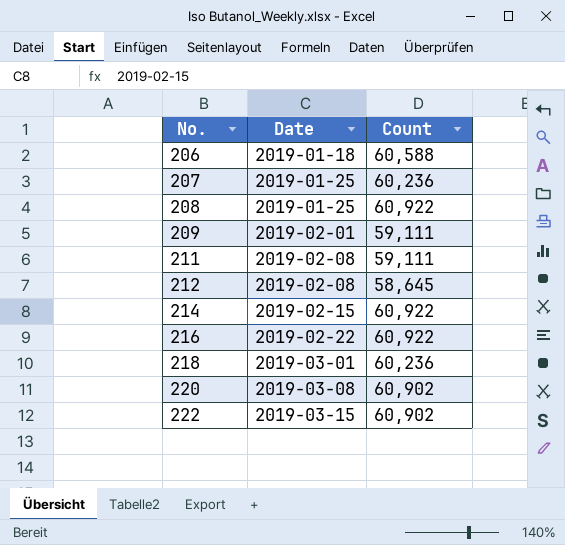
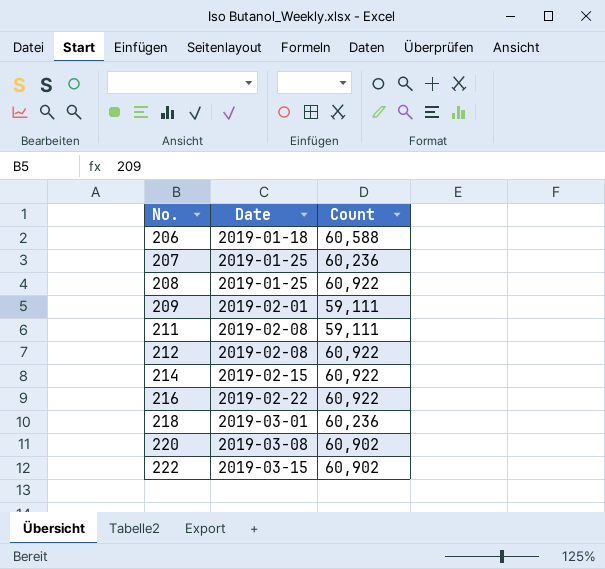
212 | Count: 58,645 -> 60,922

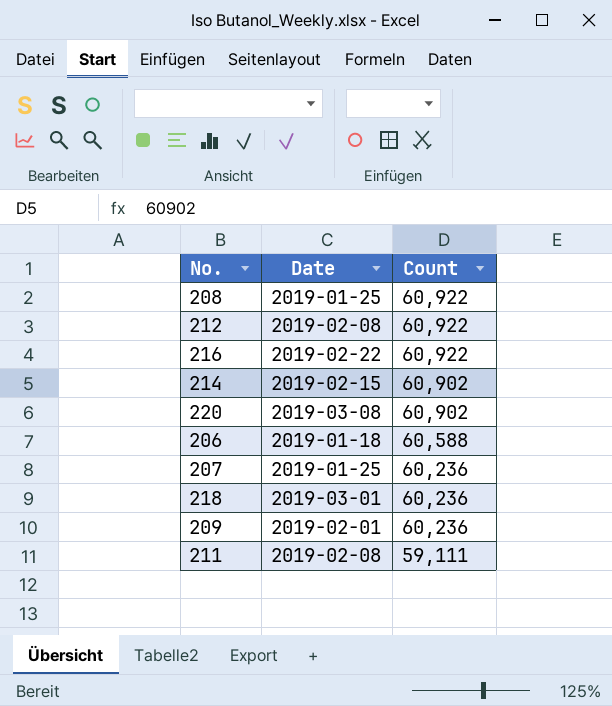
row order: No. ascending -> Count descending
row 222: 2019-03-15 | 60,902 -> none
214 | Count: 60,922 -> 60,902
209 | Count: 59,111 -> 60,236

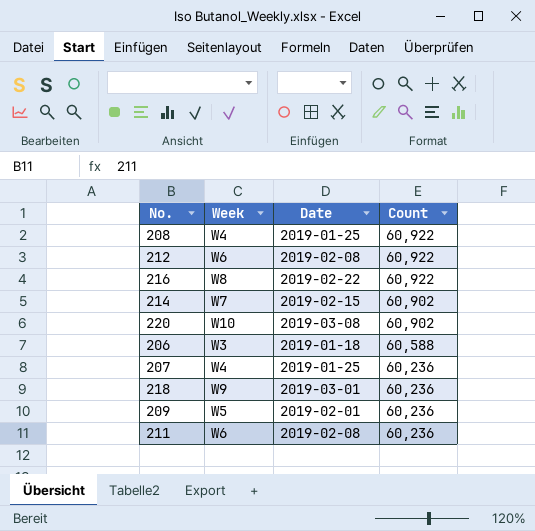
column Week | position: none -> 2
211 | Count: 59,111 -> 60,236

